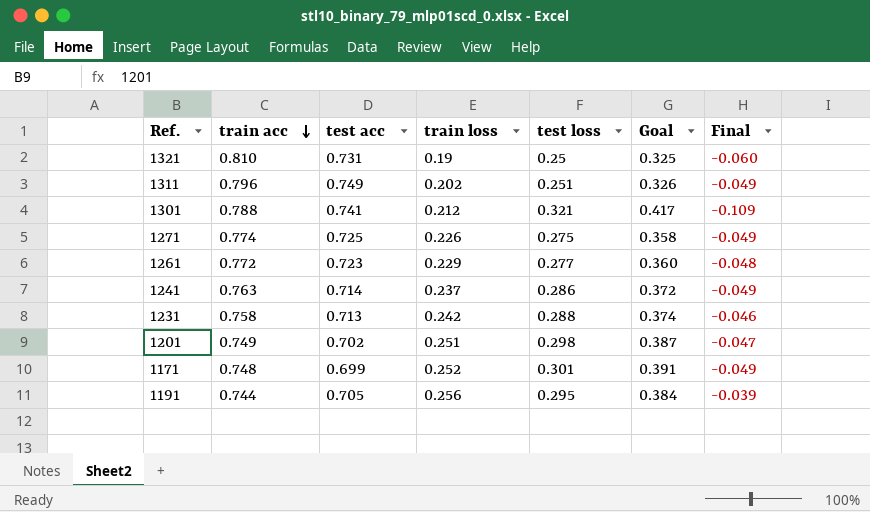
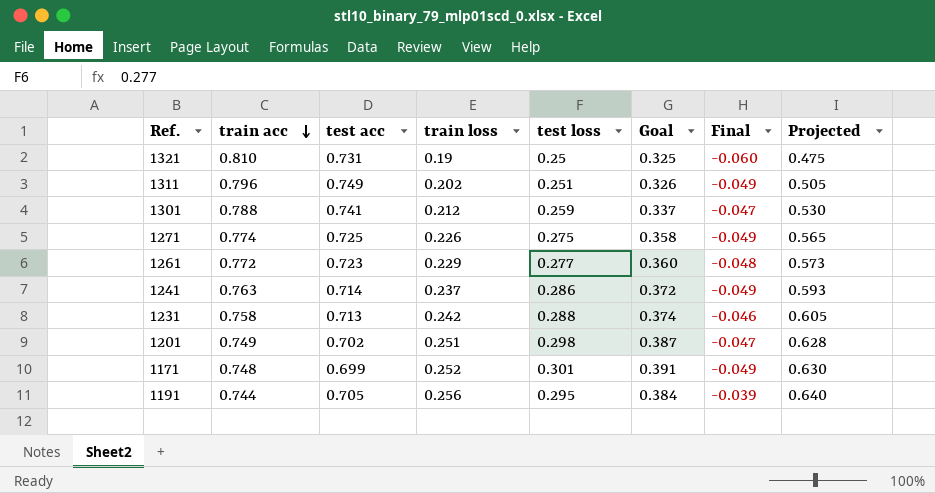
column Projected | formula: none -> [train loss] * 2.5
1301 | test loss: 0.321 -> 0.259
1301 | Goal: 0.417 -> 0.337
1301 | Final: -0.109 -> -0.047

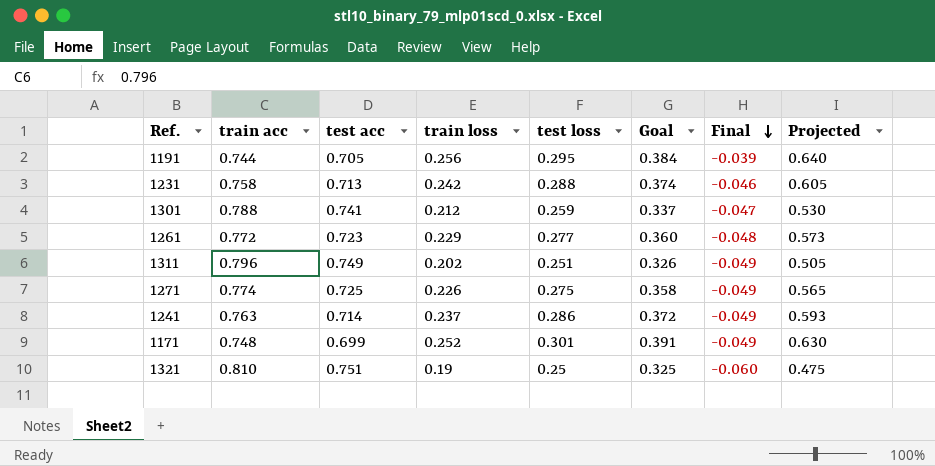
row order: train acc descending -> Final descending
row 1201: 0.749 | 0.702 | 0.251 | 0.298 | 0.387 | -0.047 | 0.628 -> none
1321 | test acc: 0.731 -> 0.751

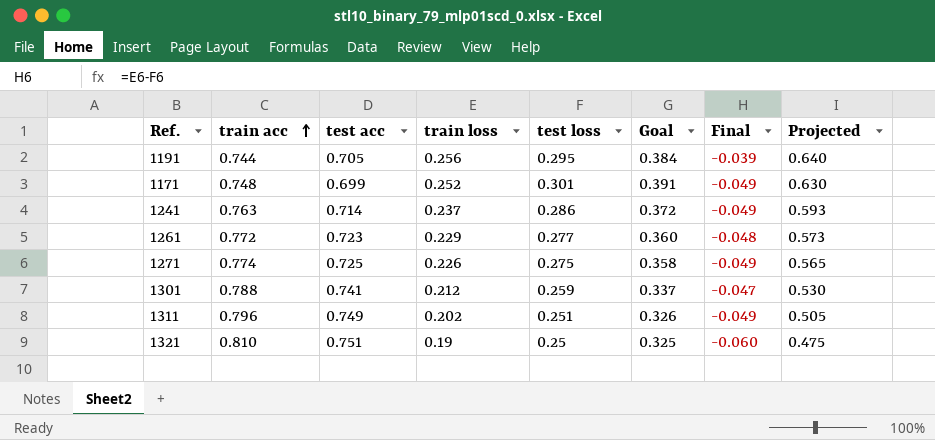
row order: Final descending -> train acc ascending
row 1231: 0.758 | 0.713 | 0.242 | 0.288 | 0.374 | -0.046 | 0.605 -> none

